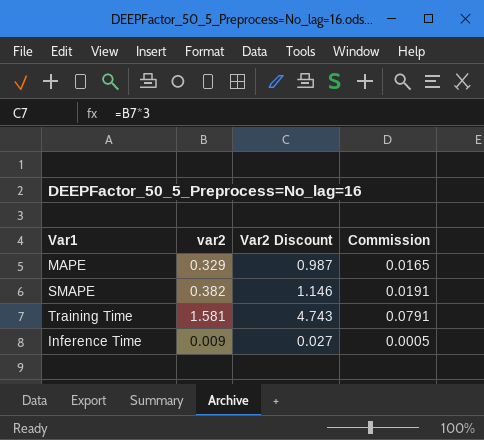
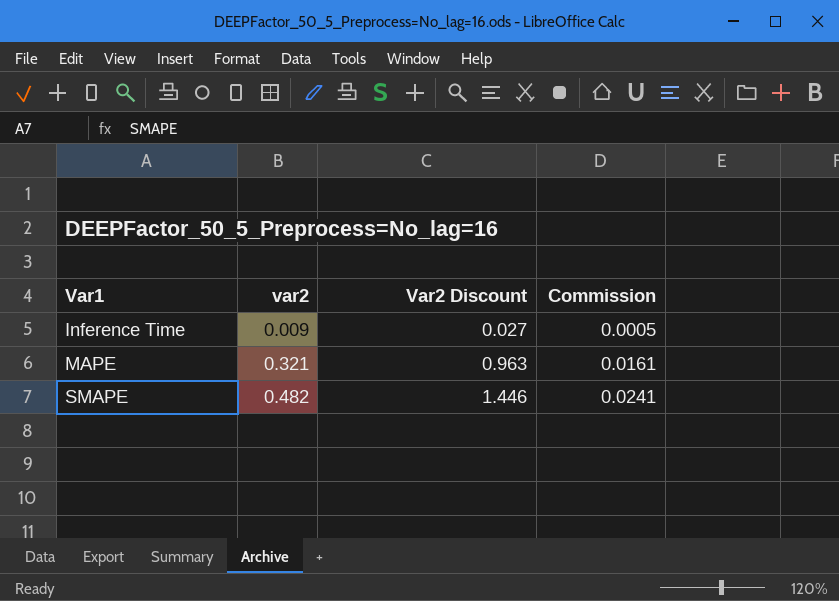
row order: none -> Var1 ascending
row Training Time: 1.581 | 4.743 | 0.0791 -> none
MAPE | var2: 0.329 -> 0.321
MAPE | Var2 Discount: 0.987 -> 0.963
MAPE | Commission: 0.0165 -> 0.0161
SMAPE | var2: 0.382 -> 0.482
SMAPE | Var2 Discount: 1.146 -> 1.446
SMAPE | Commission: 0.0191 -> 0.0241

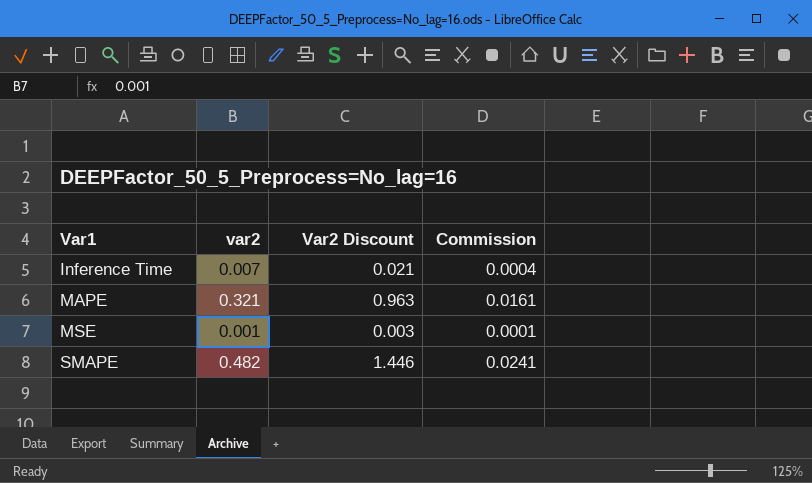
Inference Time | var2: 0.009 -> 0.007
Inference Time | Var2 Discount: 0.027 -> 0.021
Inference Time | Commission: 0.0005 -> 0.0004
row MSE: none -> 0.001 | 0.003 | 0.0001

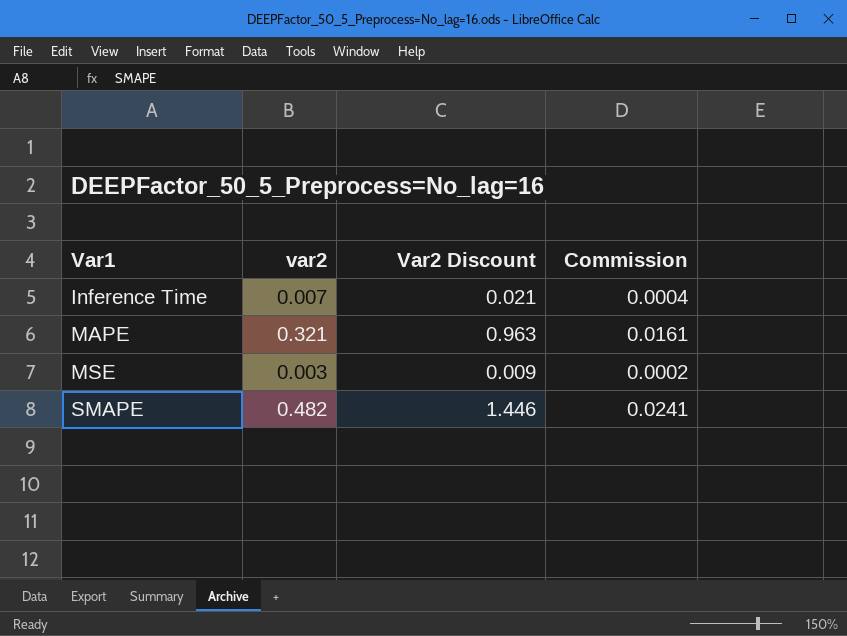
MSE | var2: 0.001 -> 0.003
MSE | Var2 Discount: 0.003 -> 0.009
MSE | Commission: 0.0001 -> 0.0002

